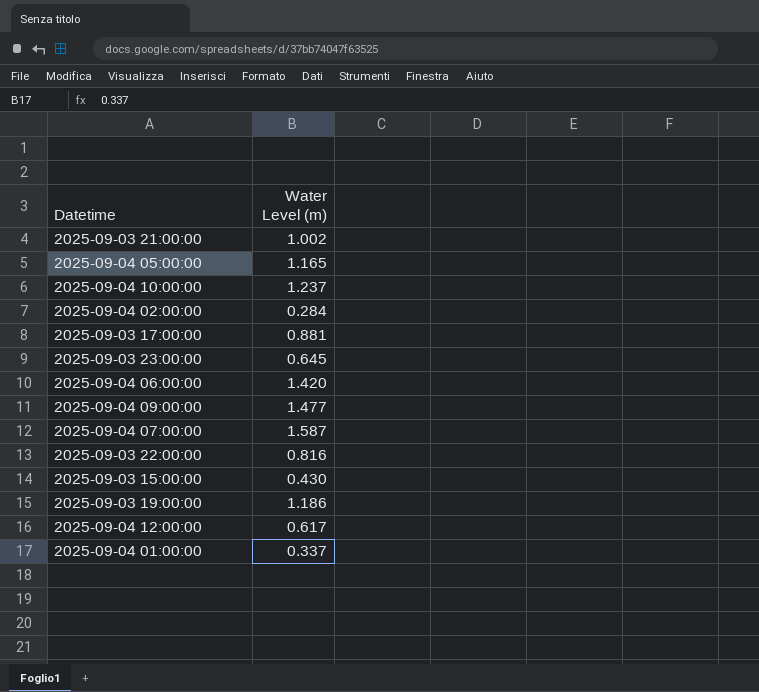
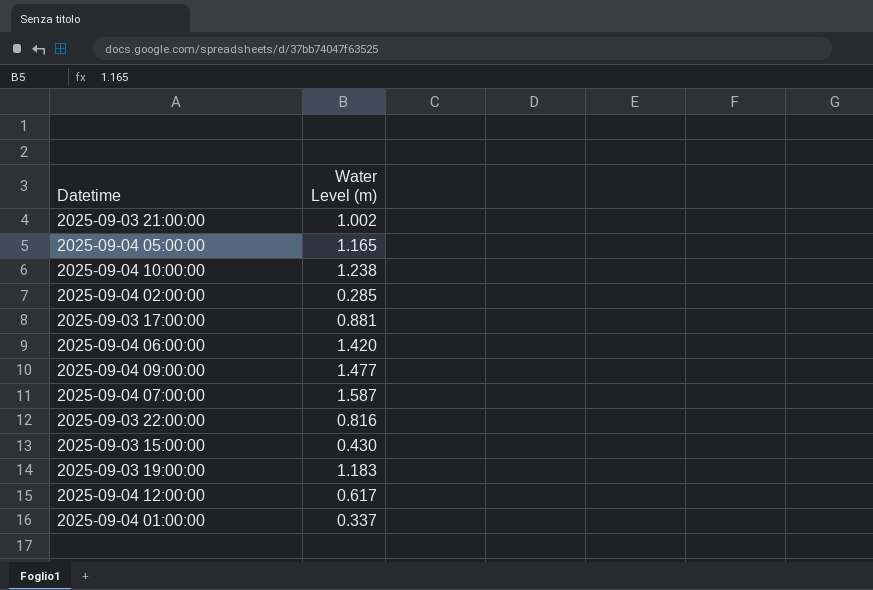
row 2025-09-03 23:00:00: 0.645 -> none
2025-09-04 10:00:00 | Water Level (m): 1.237 -> 1.238
2025-09-04 02:00:00 | Water Level (m): 0.284 -> 0.285
2025-09-03 19:00:00 | Water Level (m): 1.186 -> 1.183

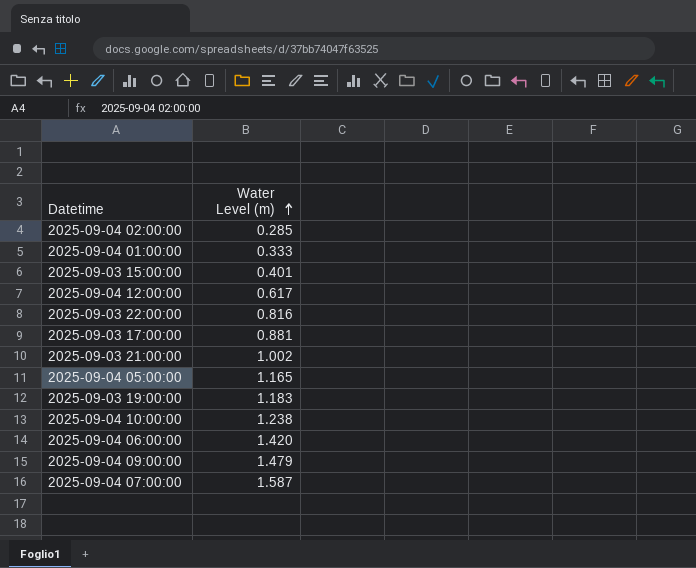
row order: none -> Water Level (m) ascending
2025-09-04 01:00:00 | Water Level (m): 0.337 -> 0.333
2025-09-03 15:00:00 | Water Level (m): 0.430 -> 0.401
2025-09-04 09:00:00 | Water Level (m): 1.477 -> 1.479

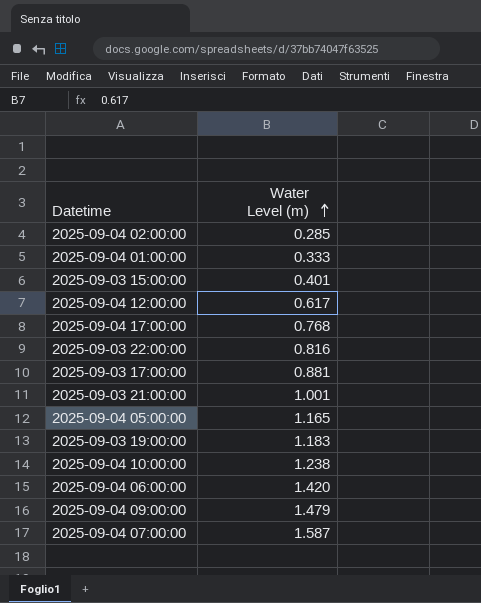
row 2025-09-04 17:00:00: none -> 0.768
2025-09-03 21:00:00 | Water Level (m): 1.002 -> 1.001

